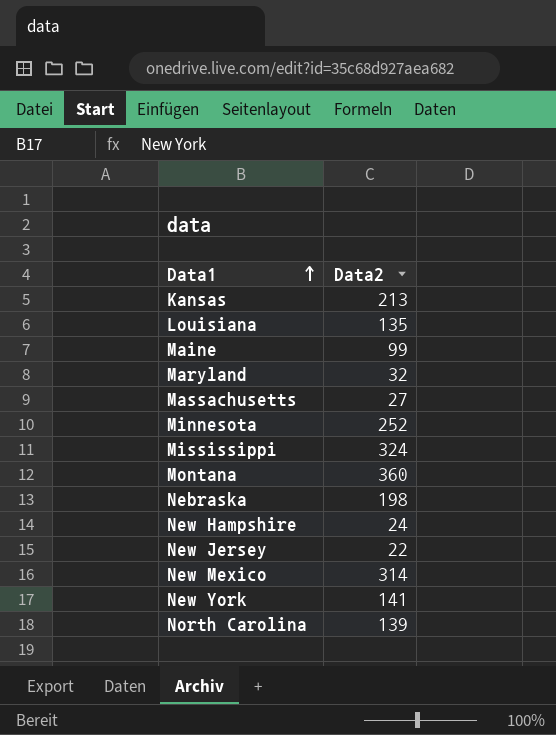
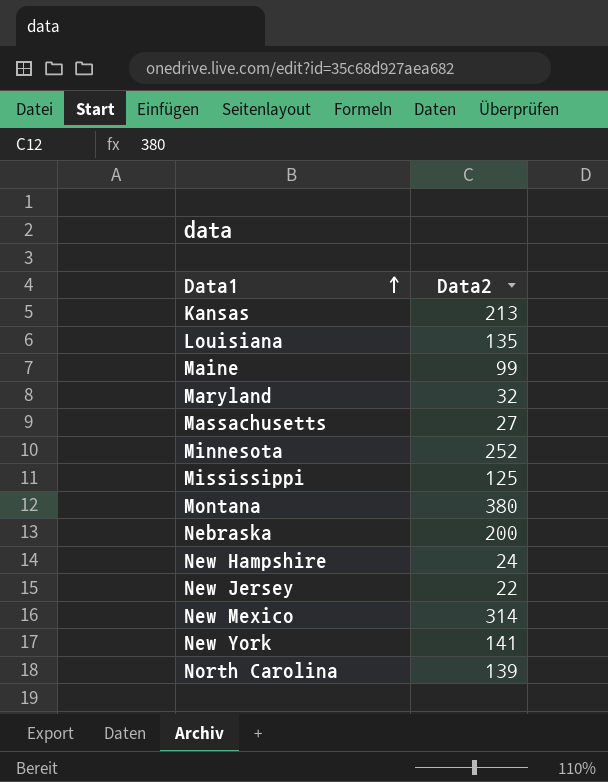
Mississippi | Data2: 324 -> 125
Montana | Data2: 360 -> 380
Nebraska | Data2: 198 -> 200

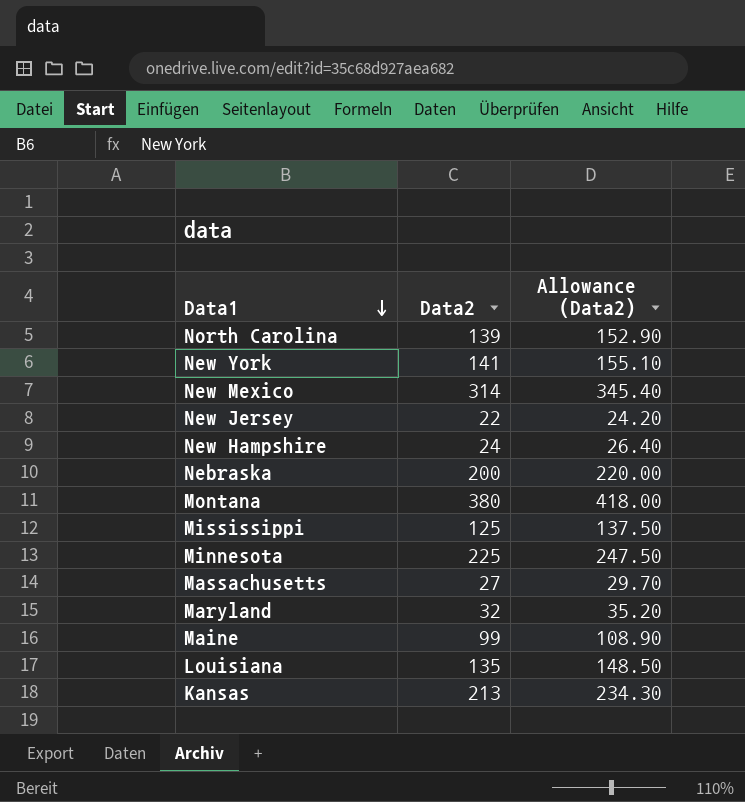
row order: Data1 ascending -> Data1 descending
column Allowance (Data2) | formula: none -> [Data2] * 1.1
Minnesota | Data2: 252 -> 225

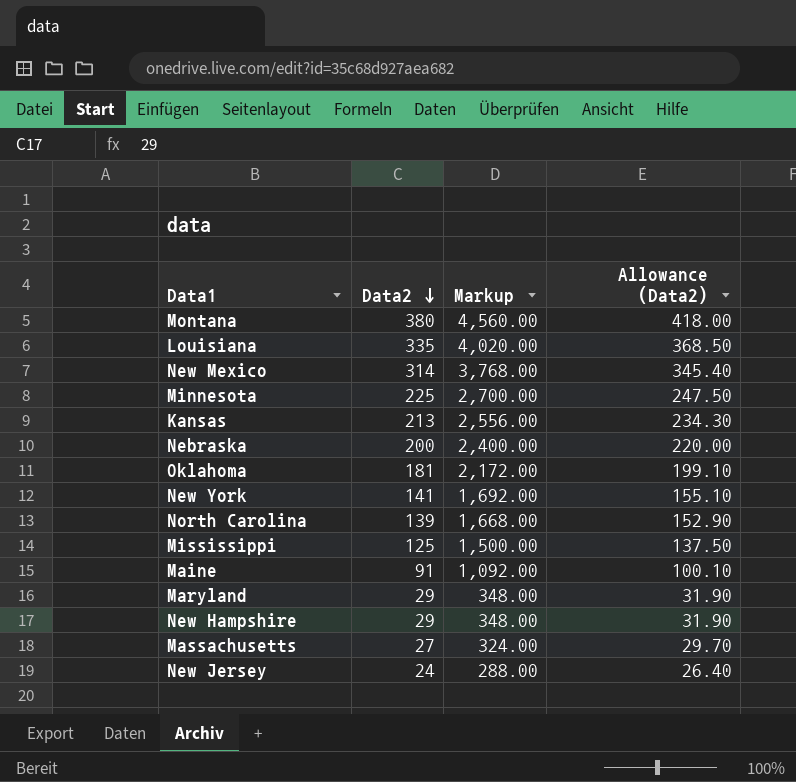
row order: Data1 descending -> Data2 descending
column Markup | formula: none -> [Data2] * 12
Louisiana | Data2: 135 -> 335
Louisiana | Allowance (Data2): 148.50 -> 368.50
row Oklahoma: none -> 181 | 2,172.00 | 199.10
Maine | Data2: 99 -> 91
Maine | Allowance (Data2): 108.90 -> 100.10
Maryland | Data2: 32 -> 29
Maryland | Allowance (Data2): 35.20 -> 31.90
New Hampshire | Data2: 24 -> 29
New Hampshire | Allowance (Data2): 26.40 -> 31.90
New Jersey | Data2: 22 -> 24
New Jersey | Allowance (Data2): 24.20 -> 26.40

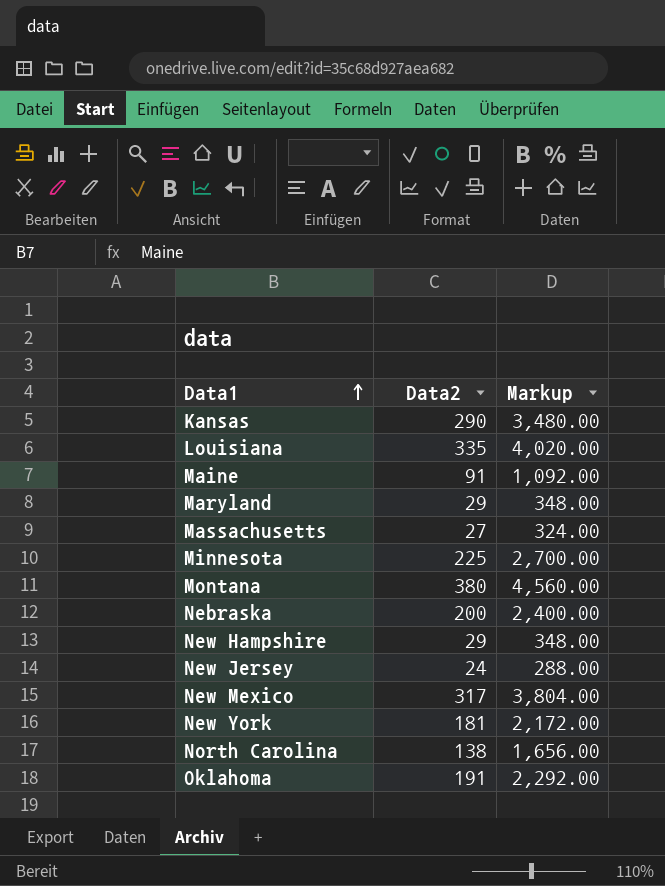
row order: Data2 descending -> Data1 ascending
column Allowance (Data2) | formula: [Data2] * 1.1 -> none
row Mississippi: 125 | 1,500.00 | 137.50 -> none
Kansas | Data2: 213 -> 290
Kansas | Markup: 2,556.00 -> 3,480.00
New Mexico | Data2: 314 -> 317
New Mexico | Markup: 3,768.00 -> 3,804.00
New York | Data2: 141 -> 181
New York | Markup: 1,692.00 -> 2,172.00
North Carolina | Data2: 139 -> 138
North Carolina | Markup: 1,668.00 -> 1,656.00
Oklahoma | Data2: 181 -> 191
Oklahoma | Markup: 2,172.00 -> 2,292.00

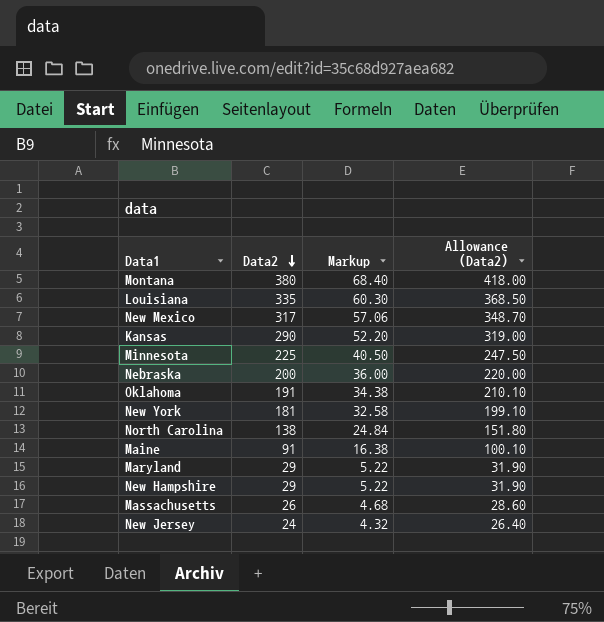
row order: Data1 ascending -> Data2 descending
column Markup | formula: [Data2] * 12 -> [Data2] * 0.18
column Allowance (Data2) | formula: none -> [Data2] * 1.1
Massachusetts | Data2: 27 -> 26

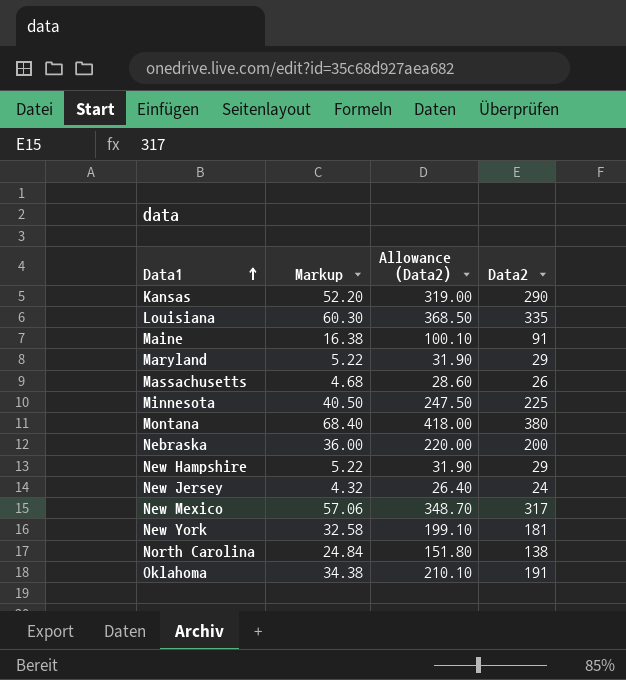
row order: Data2 descending -> Data1 ascending
column Data2 | position: 2 -> 4

